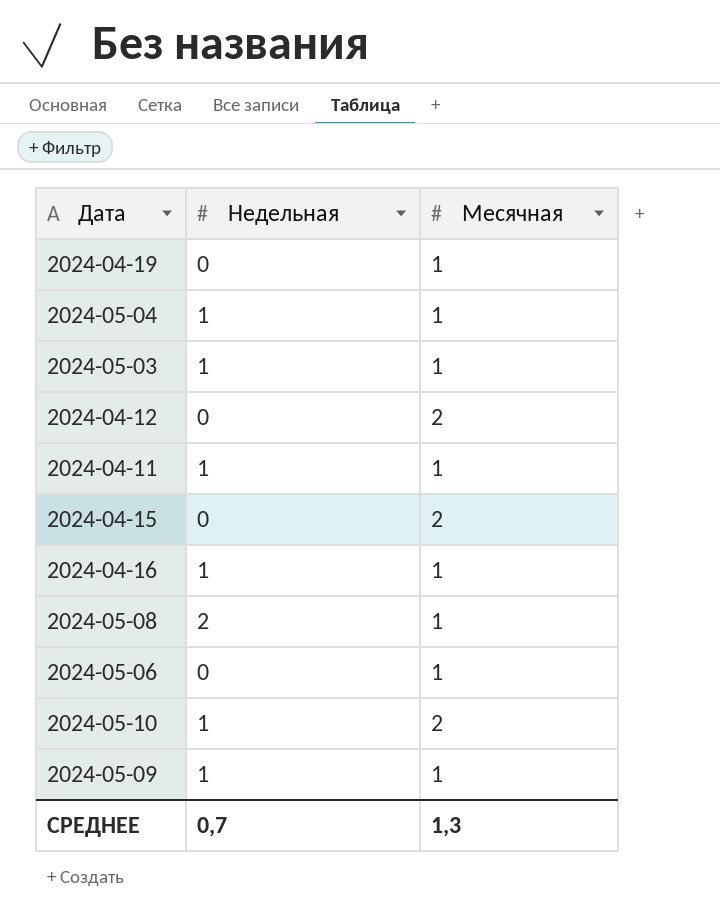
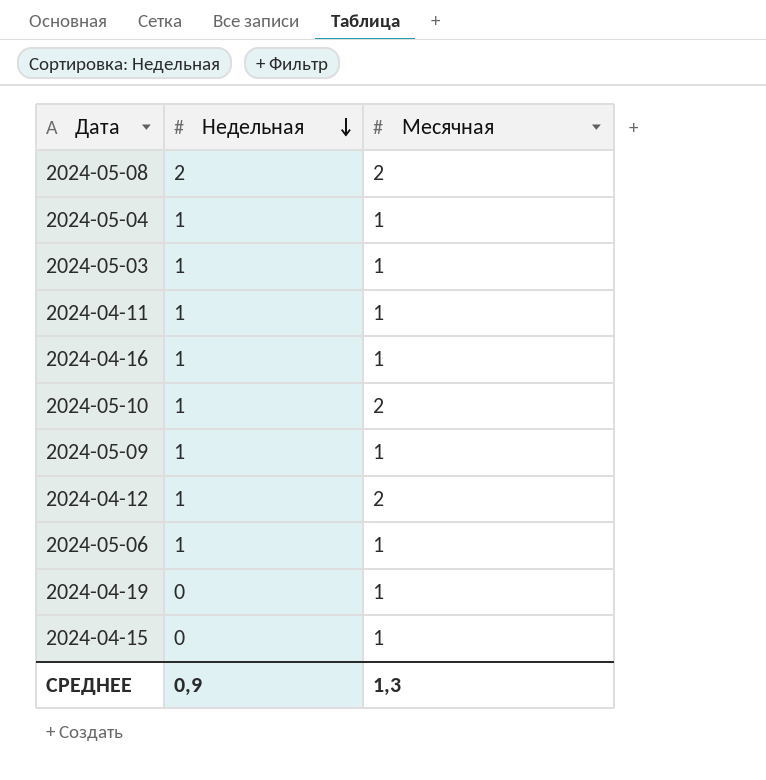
row order: none -> Недельная descending
2024-05-08 | Месячная: 1 -> 2
2024-04-12 | Недельная: 0 -> 1
2024-05-06 | Недельная: 0 -> 1
2024-04-15 | Месячная: 2 -> 1
СРЕДНЕЕ | Недельная: 0,7 -> 0,9

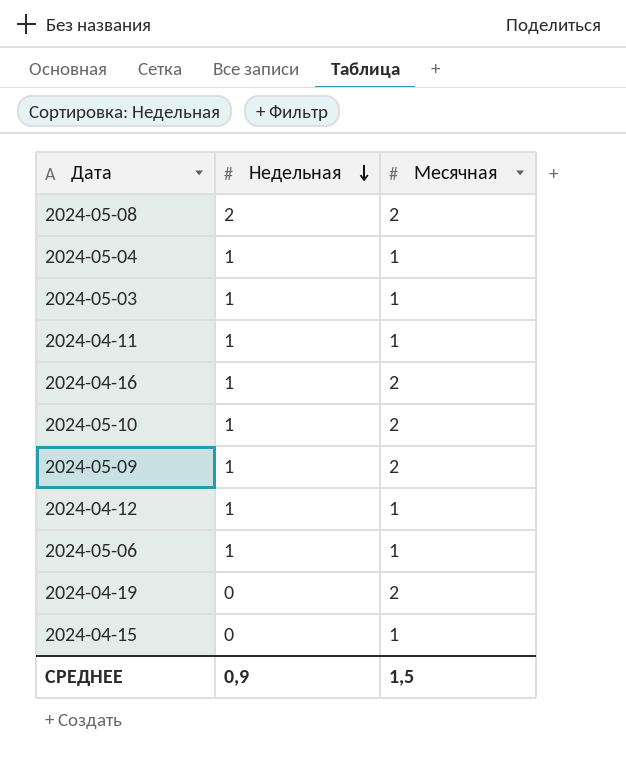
2024-04-16 | Месячная: 1 -> 2
2024-05-09 | Месячная: 1 -> 2
2024-04-12 | Месячная: 2 -> 1
2024-04-19 | Месячная: 1 -> 2
СРЕДНЕЕ | Месячная: 1,3 -> 1,5

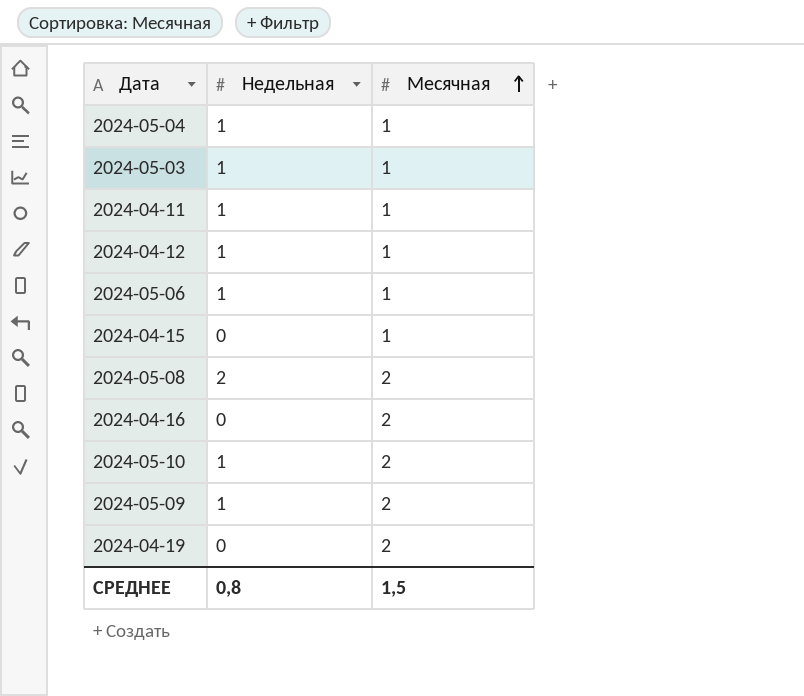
row order: Недельная descending -> Месячная ascending
2024-04-16 | Недельная: 1 -> 0
СРЕДНЕЕ | Недельная: 0,9 -> 0,8

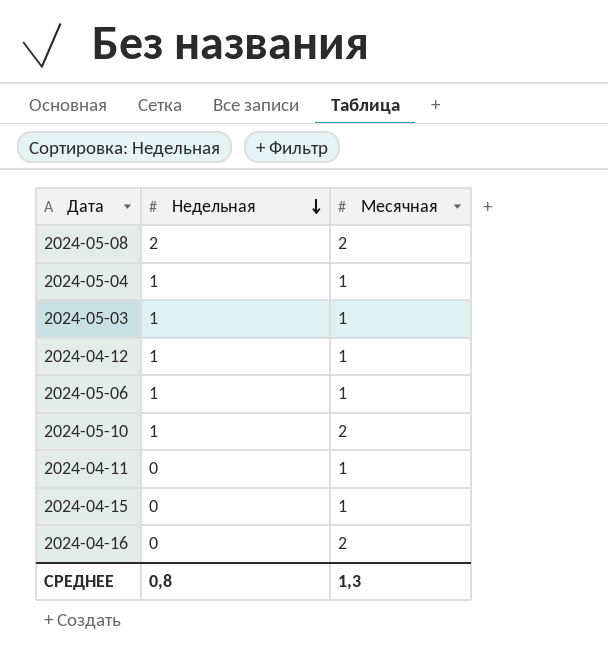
row order: Месячная ascending -> Недельная descending
row 2024-05-09: 1 | 2 -> none
row 2024-04-19: 0 | 2 -> none
2024-04-11 | Недельная: 1 -> 0
СРЕДНЕЕ | Месячная: 1,5 -> 1,3

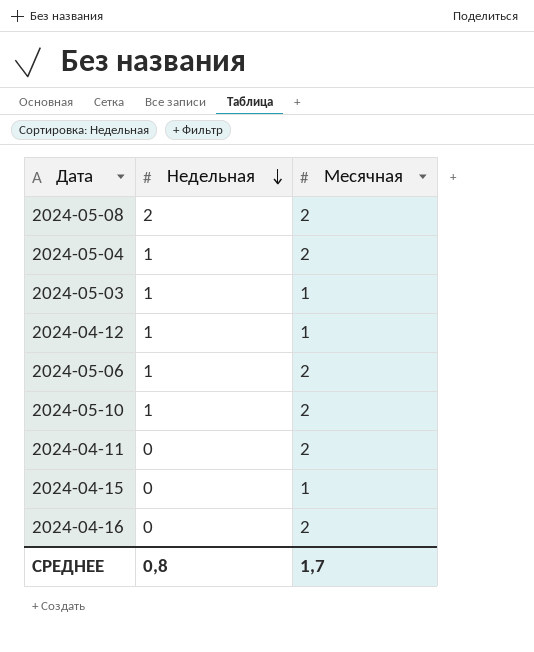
2024-05-04 | Месячная: 1 -> 2
2024-05-06 | Месячная: 1 -> 2
2024-04-11 | Месячная: 1 -> 2
СРЕДНЕЕ | Месячная: 1,3 -> 1,7

